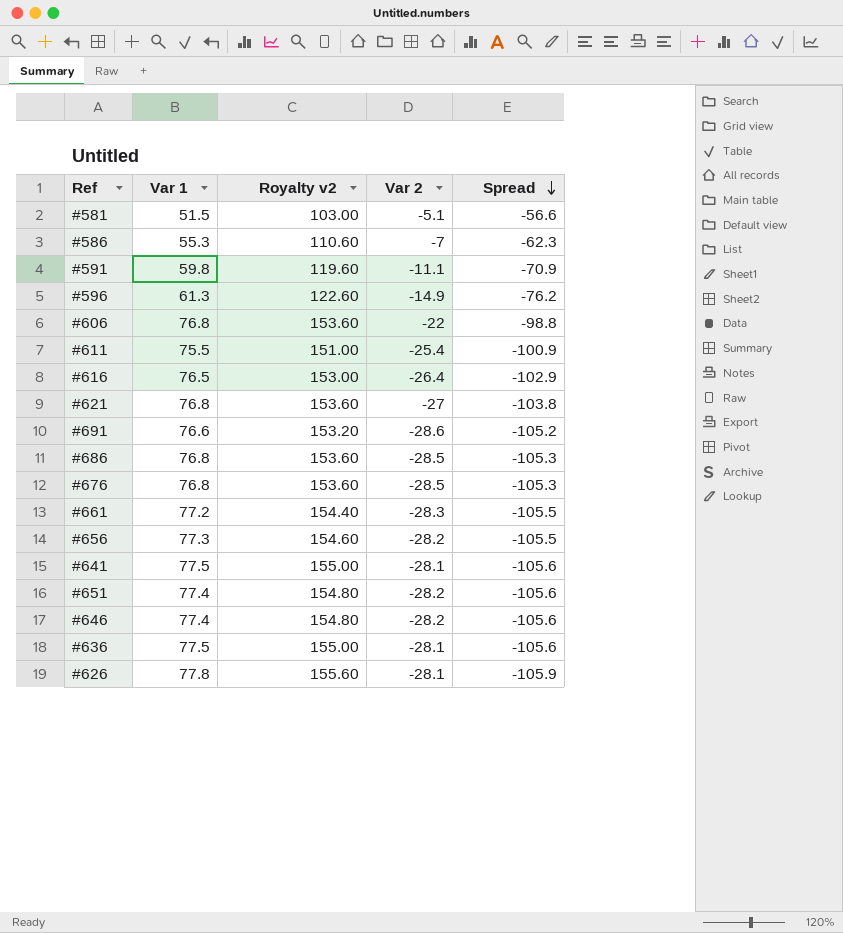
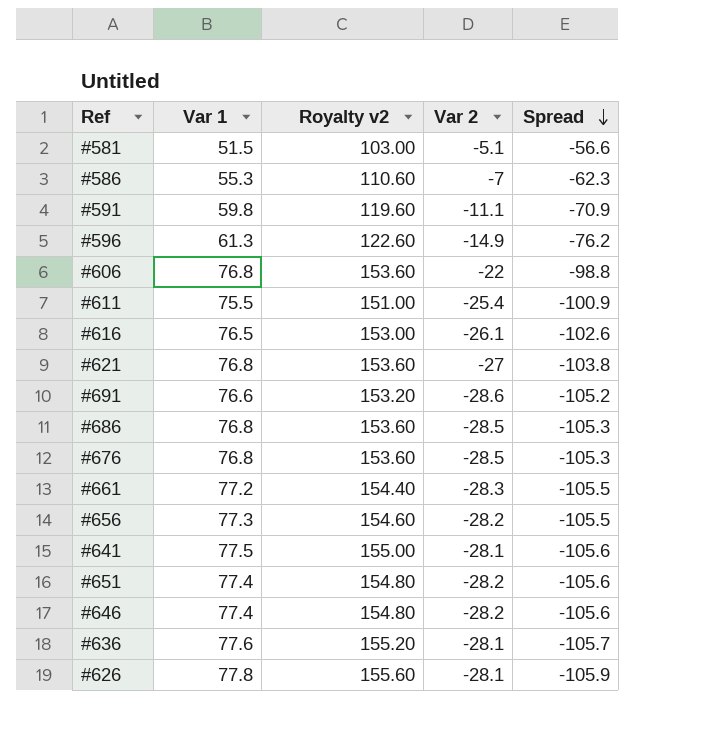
#616 | Var 2: -26.4 -> -26.1
#616 | Spread: -102.9 -> -102.6
#636 | Var 1: 77.5 -> 77.6
#636 | Royalty v2: 155.00 -> 155.20
#636 | Spread: -105.6 -> -105.7

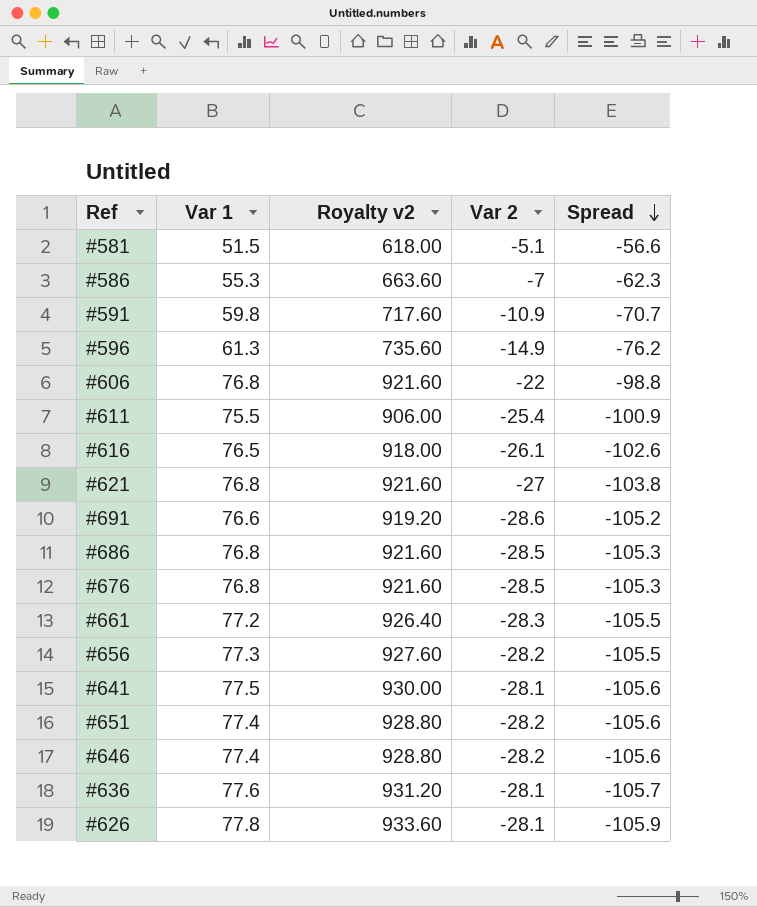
column Royalty v2 | formula: [Var 1] * 2 -> [Var 1] * 12
#591 | Var 2: -11.1 -> -10.9
#591 | Spread: -70.9 -> -70.7

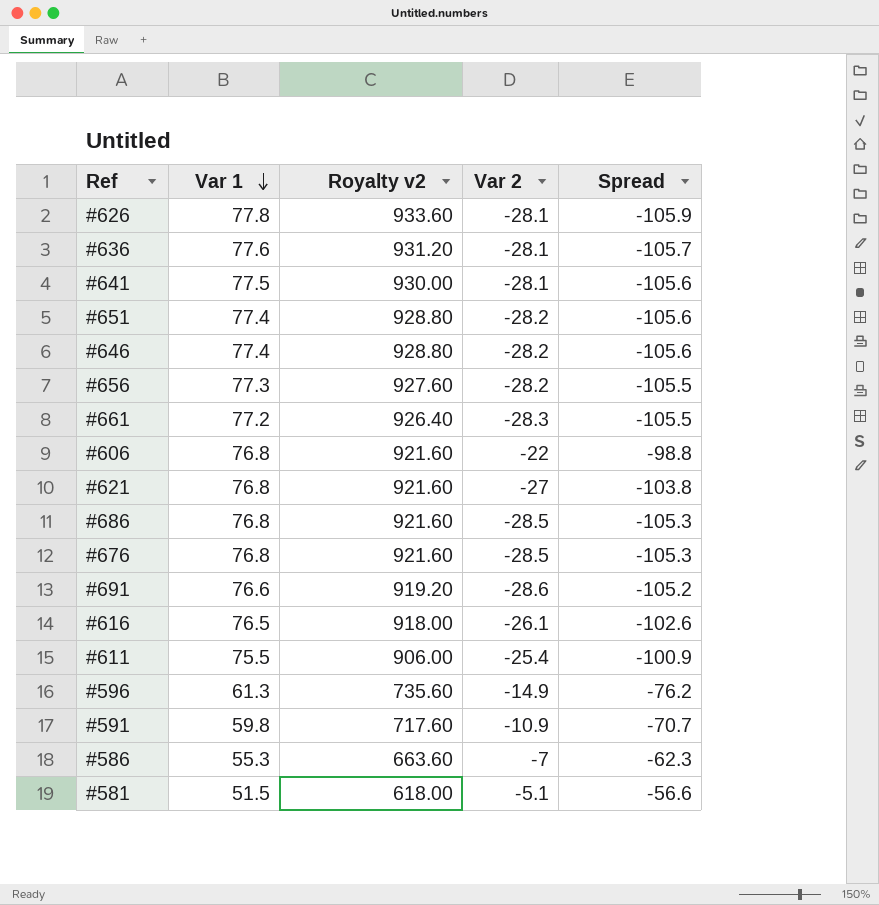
row order: Spread descending -> Var 1 descending

